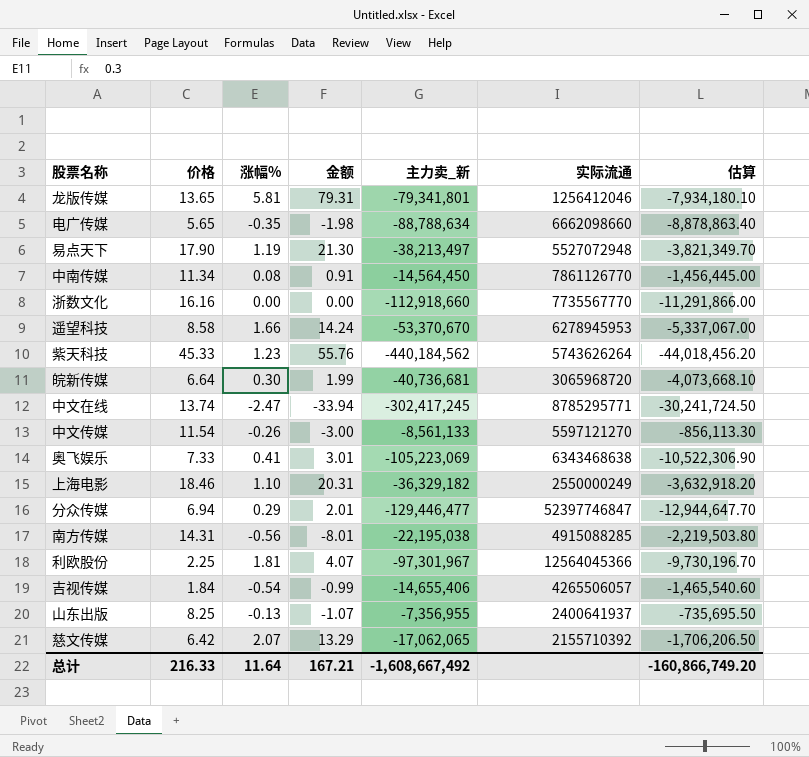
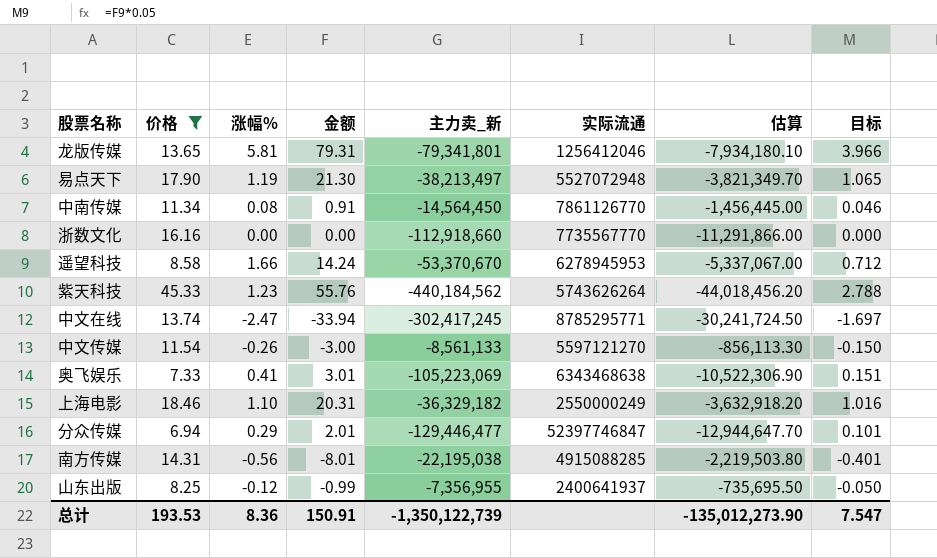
filter: none -> 价格 >= 6.94
column 目标 | formula: none -> [金额] * 0.05
山东出版 | 涨幅%: -0.13 -> -0.12
山东出版 | 金额: -1.07 -> -0.99
总计 | 价格: 216.33 -> 193.53
总计 | 涨幅%: 11.64 -> 8.36
总计 | 金额: 167.21 -> 150.91
总计 | 主力卖_新: -1,608,667,492 -> -1,350,122,739
总计 | 估算: -160,866,749.20 -> -135,012,273.90

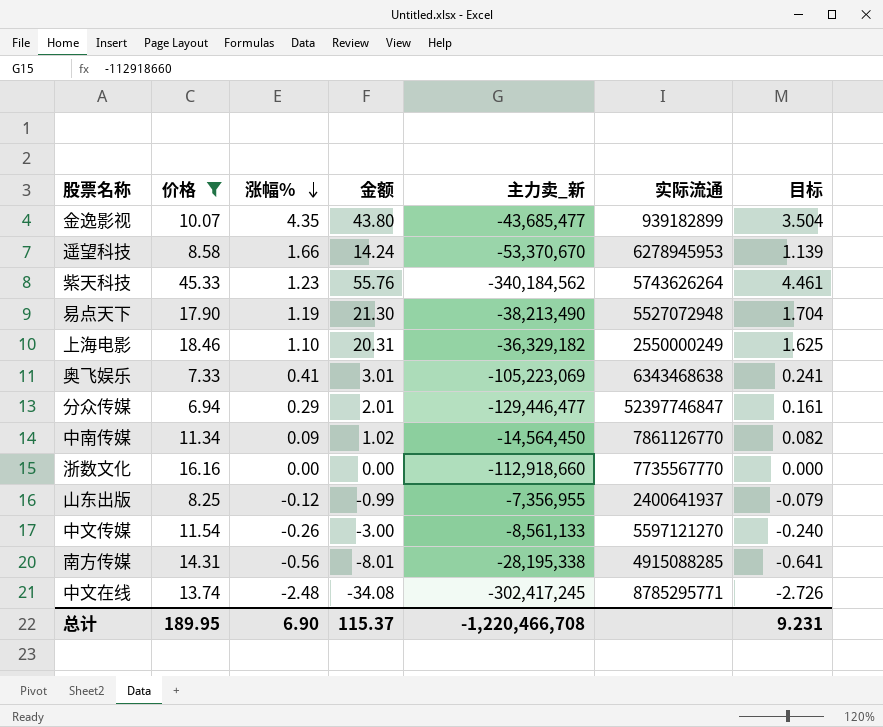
row order: none -> 涨幅% descending
column 估算 | formula: [主力卖_新] * 0.1 -> none
column 目标 | formula: [金额] * 0.05 -> [金额] * 0.08
row 龙版传媒: 13.65 | 5.81 | 79.31 | -79,341,801 | 1256412046 | -7,934,180.10 | 3.966 -> none
row 金逸影视: none -> 10.07 | 4.35 | 43.80 | -43,685,477 | 939182899 | 3.504
紫天科技 | 主力卖_新: -440,184,562 -> -340,184,562
易点天下 | 主力卖_新: -38,213,497 -> -38,213,490
中南传媒 | 涨幅%: 0.08 -> 0.09
中南传媒 | 金额: 0.91 -> 1.02
南方传媒 | 主力卖_新: -22,195,038 -> -28,195,338
中文在线 | 涨幅%: -2.47 -> -2.48
中文在线 | 金额: -33.94 -> -34.08
总计 | 价格: 193.53 -> 189.95
总计 | 涨幅%: 8.36 -> 6.90
总计 | 金额: 150.91 -> 115.37
总计 | 主力卖_新: -1,350,122,739 -> -1,220,466,708
总计 | 目标: 7.547 -> 9.231

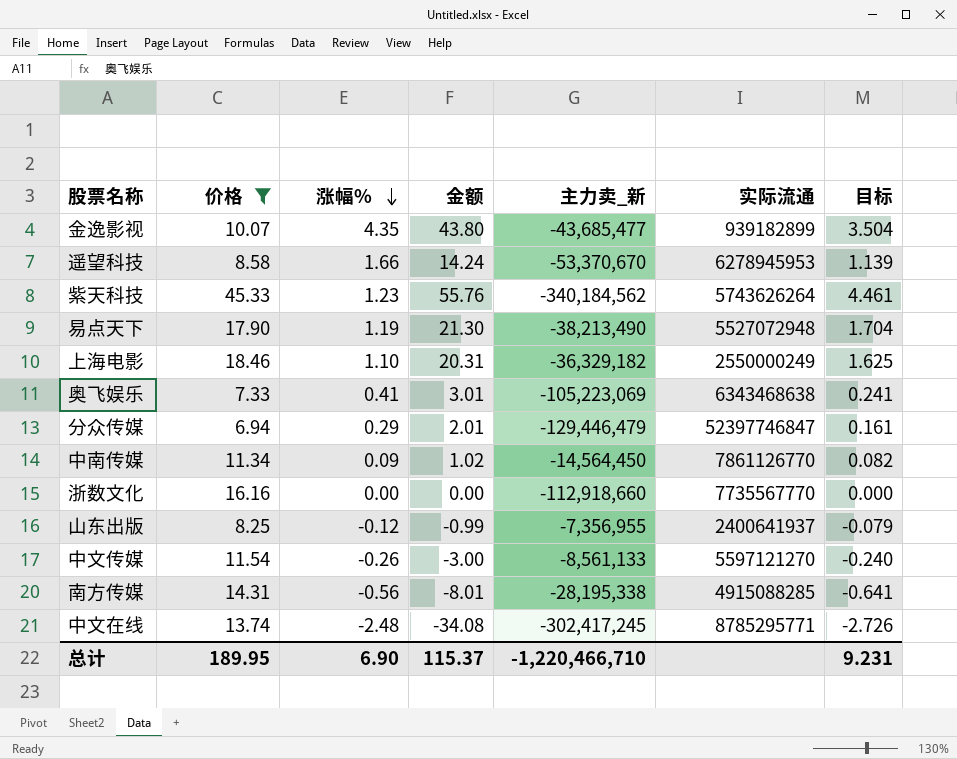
分众传媒 | 主力卖_新: -129,446,477 -> -129,446,479
总计 | 主力卖_新: -1,220,466,708 -> -1,220,466,710

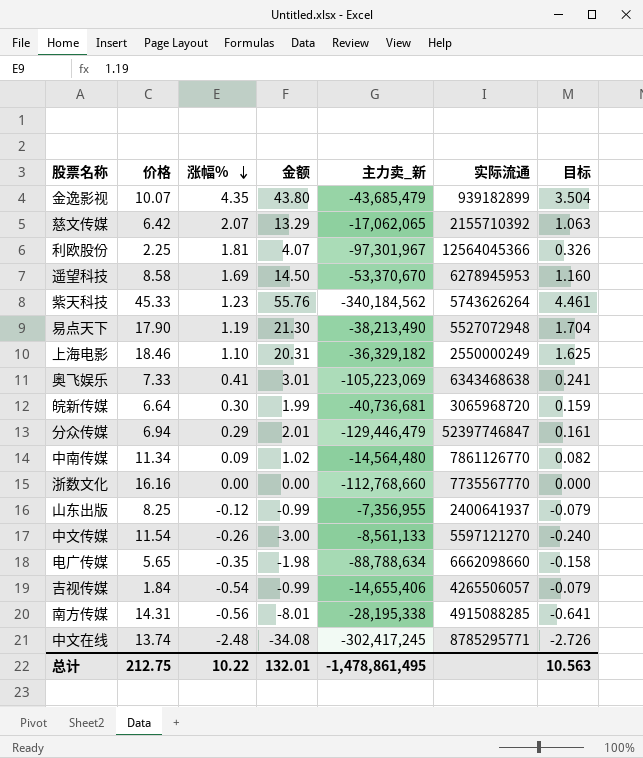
filter: 价格 >= 6.94 -> none
金逸影视 | 主力卖_新: -43,685,477 -> -43,685,479
遥望科技 | 涨幅%: 1.66 -> 1.69
遥望科技 | 金额: 14.24 -> 14.50
遥望科技 | 目标: 1.139 -> 1.160
中南传媒 | 主力卖_新: -14,564,450 -> -14,564,480
浙数文化 | 主力卖_新: -112,918,660 -> -112,768,660
总计 | 价格: 189.95 -> 212.75
总计 | 涨幅%: 6.90 -> 10.22
总计 | 金额: 115.37 -> 132.01
总计 | 主力卖_新: -1,220,466,710 -> -1,478,861,495
总计 | 目标: 9.231 -> 10.563

